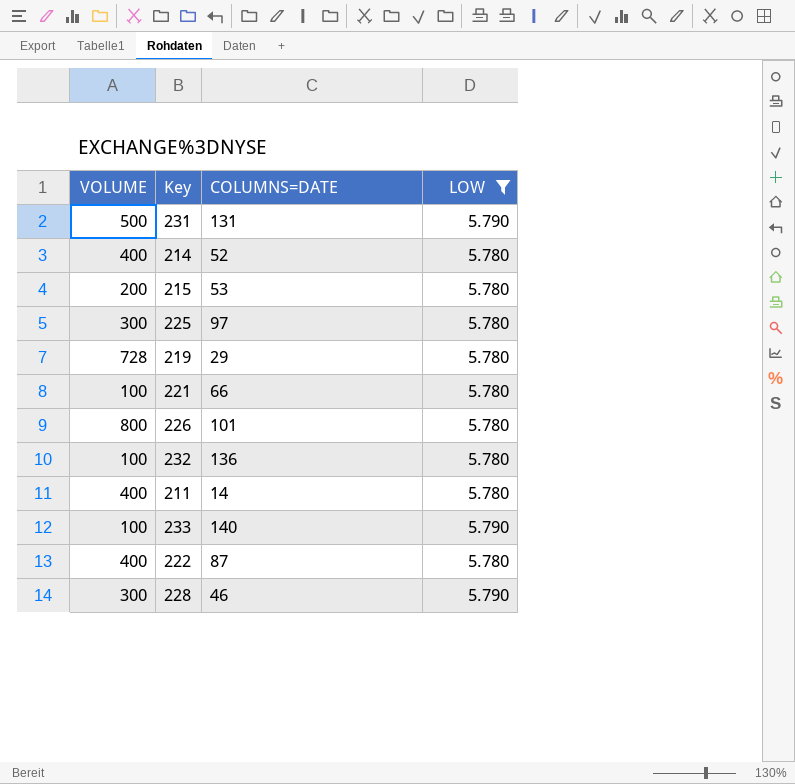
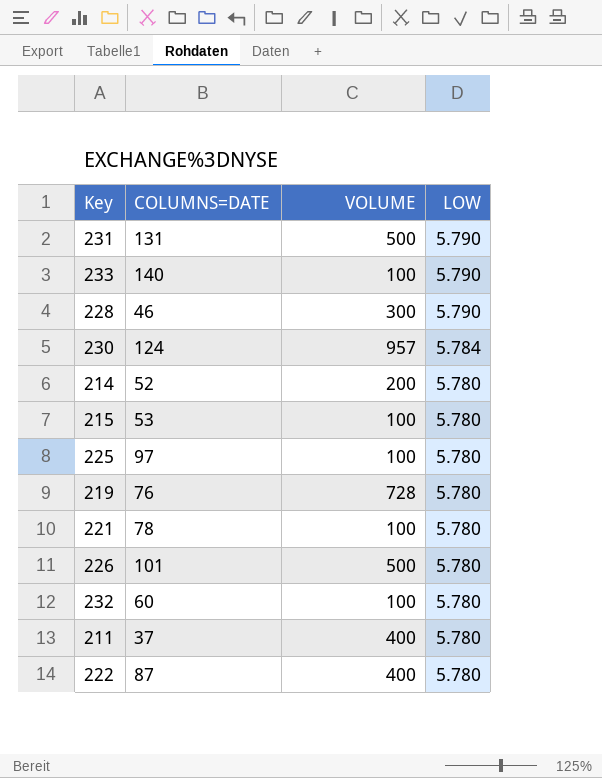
filter: LOW != 5.784 -> none
row order: none -> LOW descending
column VOLUME | position: 1 -> 3
214 | VOLUME: 400 -> 200
215 | VOLUME: 200 -> 100
225 | VOLUME: 300 -> 100
219 | COLUMNS=DATE: 29 -> 76
221 | COLUMNS=DATE: 66 -> 78
226 | VOLUME: 800 -> 500
232 | COLUMNS=DATE: 136 -> 60
211 | COLUMNS=DATE: 14 -> 37

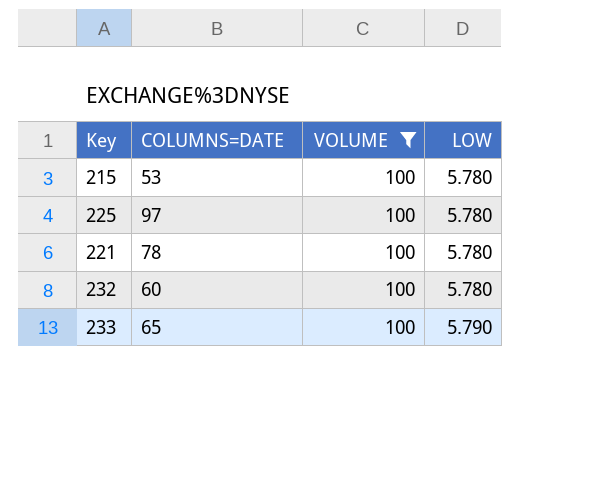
filter: none -> VOLUME = 100
row order: LOW descending -> LOW ascending
233 | COLUMNS=DATE: 140 -> 65

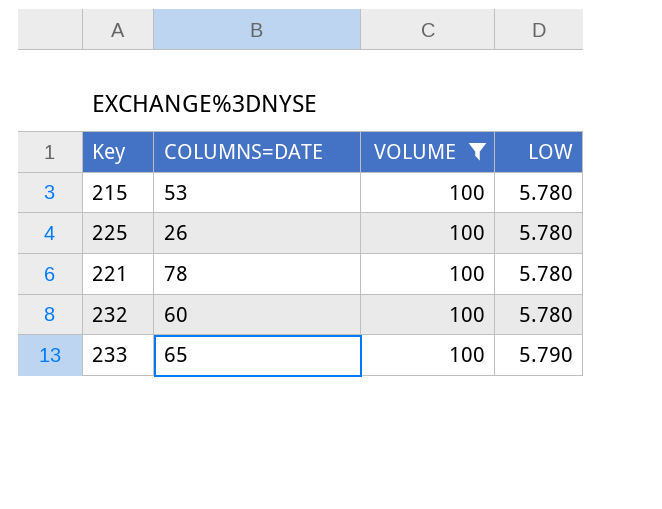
225 | COLUMNS=DATE: 97 -> 26

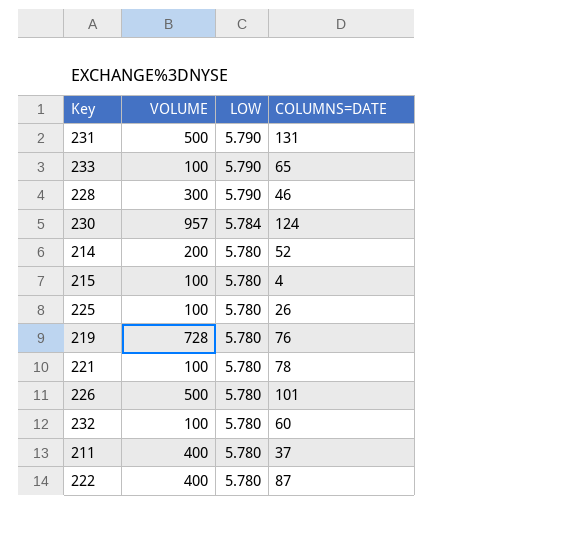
filter: VOLUME = 100 -> none
row order: LOW ascending -> LOW descending
column COLUMNS=DATE | position: 2 -> 4
215 | COLUMNS=DATE: 53 -> 4

